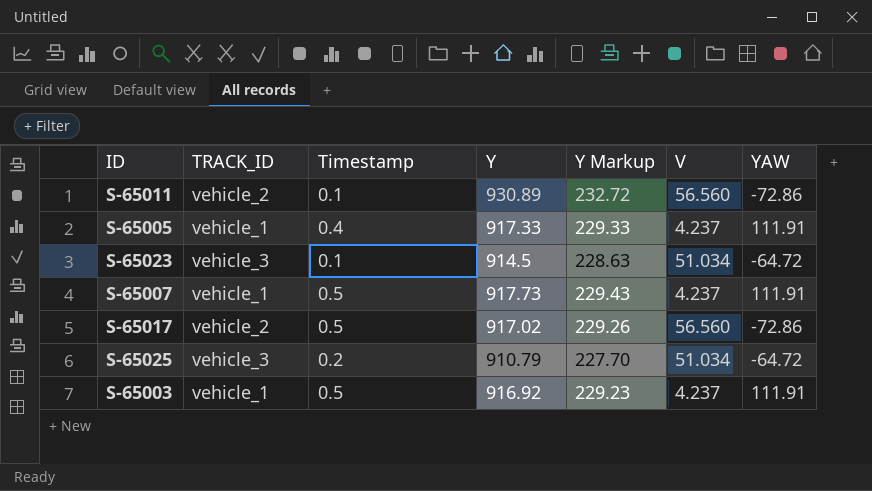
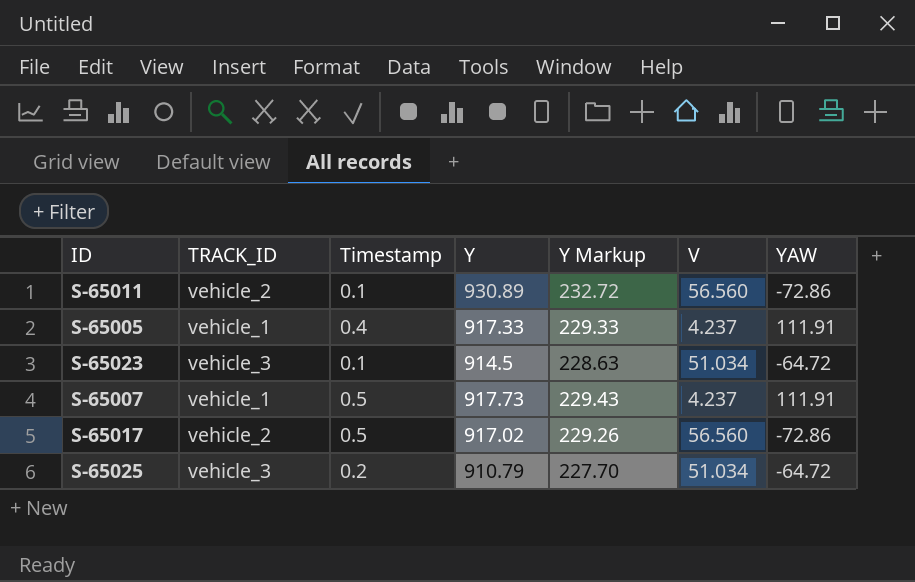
row S-65003: vehicle_1 | 0.5 | 916.92 | 229.23 | 4.237 | 111.91 -> none

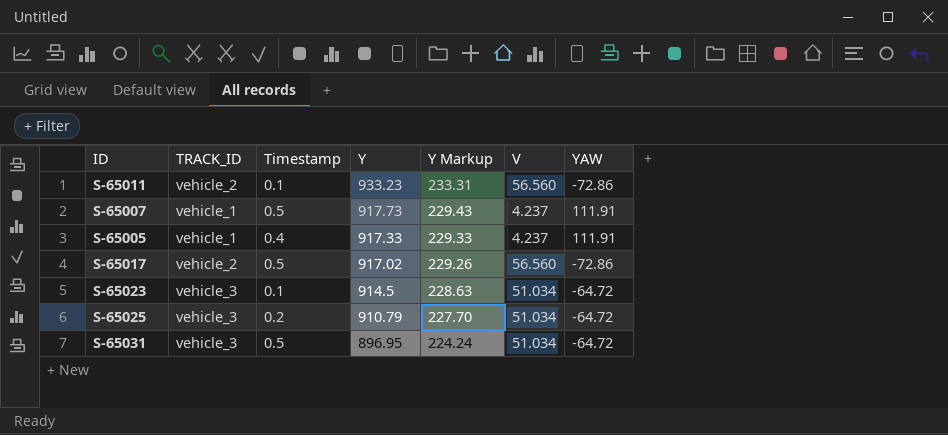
row order: none -> Y descending
S-65011 | Y: 930.89 -> 933.23
S-65011 | Y Markup: 232.72 -> 233.31
row S-65031: none -> vehicle_3 | 0.5 | 896.95 | 224.24 | 51.034 | -64.72

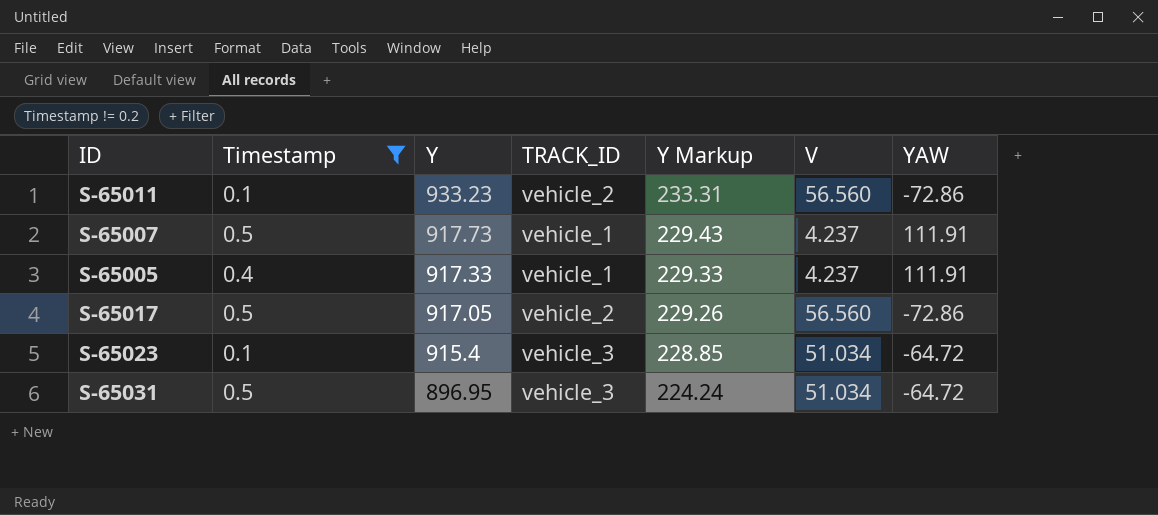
filter: none -> Timestamp != 0.2
column TRACK_ID | position: 2 -> 4
S-65017 | Y: 917.02 -> 917.05
S-65023 | Y: 914.5 -> 915.4
S-65023 | Y Markup: 228.63 -> 228.85

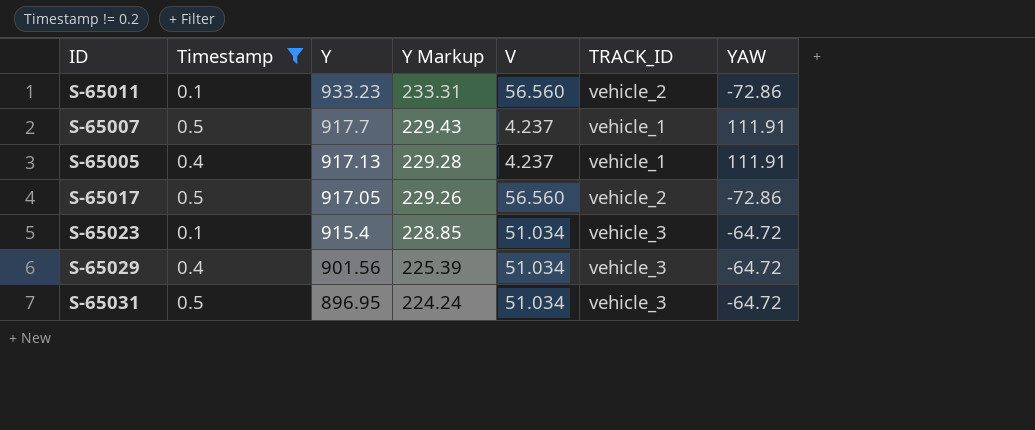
column TRACK_ID | position: 4 -> 6
S-65007 | Y: 917.73 -> 917.7
S-65005 | Y: 917.33 -> 917.13
S-65005 | Y Markup: 229.33 -> 229.28
row S-65029: none -> 0.4 | 901.56 | 225.39 | 51.034 | vehicle_3 | -64.72

